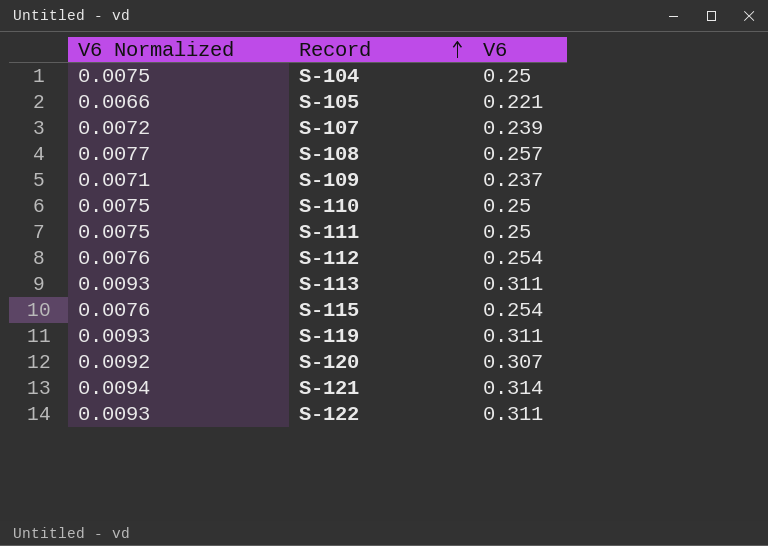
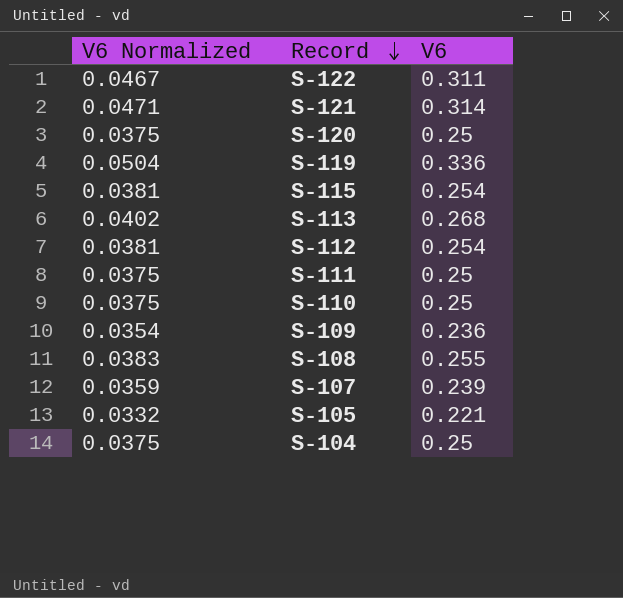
row order: Record ascending -> Record descending
column V6 Normalized | formula: [V6] * 0.03 -> [V6] * 0.15
S-120 | V6: 0.307 -> 0.25
S-119 | V6: 0.311 -> 0.336
S-113 | V6: 0.311 -> 0.268
S-109 | V6: 0.237 -> 0.236
S-108 | V6: 0.257 -> 0.255

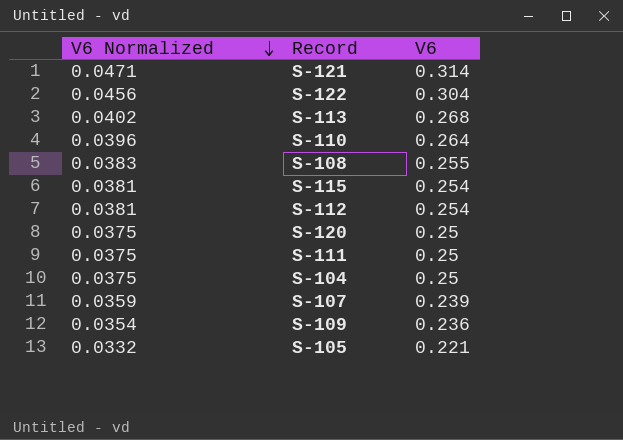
row order: Record descending -> V6 Normalized descending
row S-119: 0.0504 | 0.336 -> none
S-122 | V6 Normalized: 0.0467 -> 0.0456
S-122 | V6: 0.311 -> 0.304
S-110 | V6 Normalized: 0.0375 -> 0.0396
S-110 | V6: 0.25 -> 0.264

